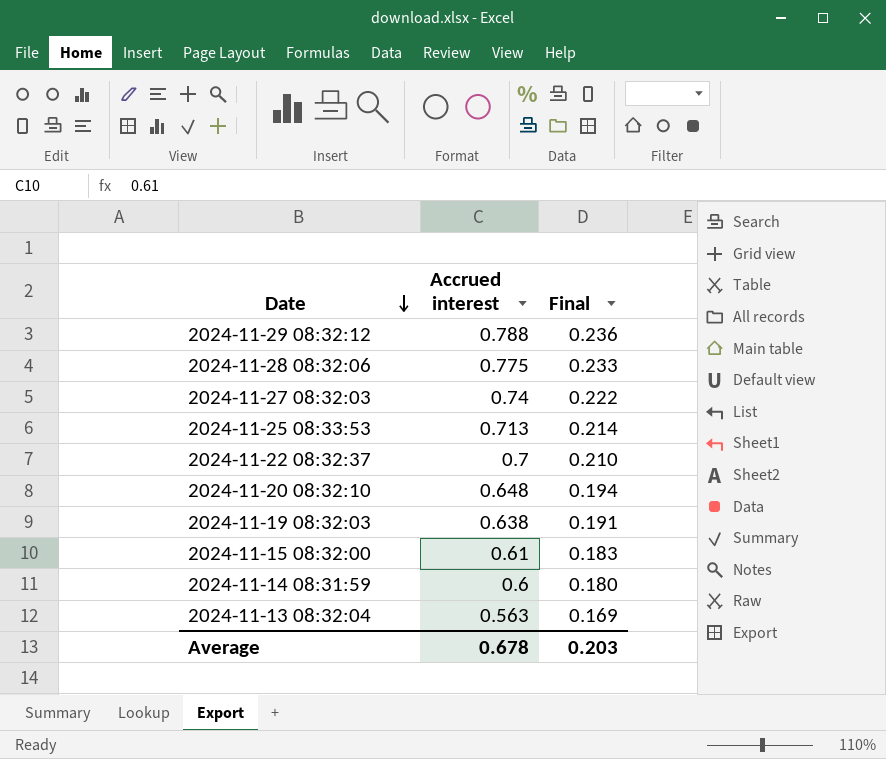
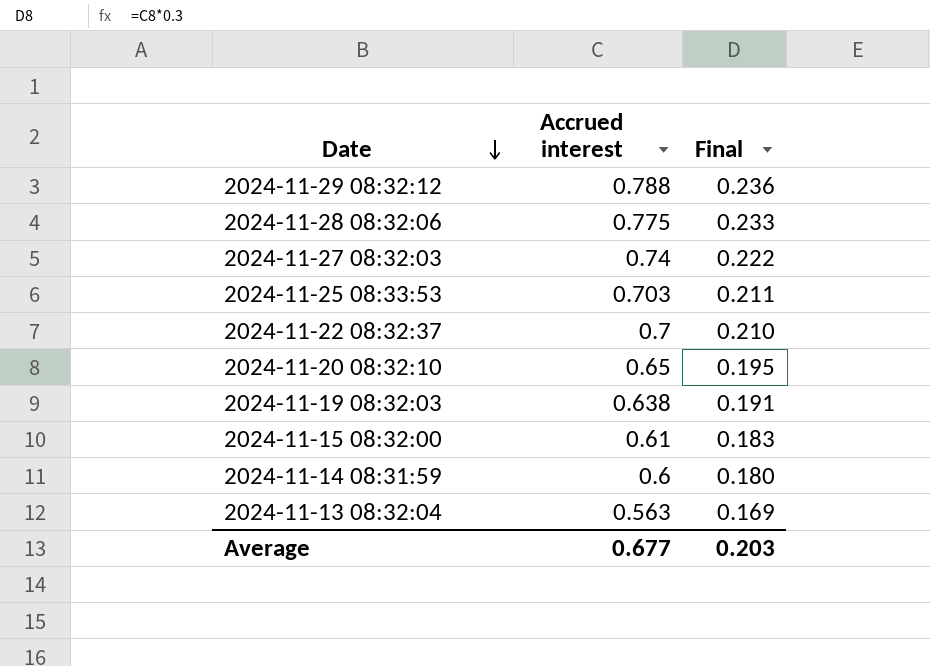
2024-11-25 08:33:53 | Accrued interest: 0.713 -> 0.703
2024-11-25 08:33:53 | Final: 0.214 -> 0.211
2024-11-20 08:32:10 | Accrued interest: 0.648 -> 0.65
2024-11-20 08:32:10 | Final: 0.194 -> 0.195
Average | Accrued interest: 0.678 -> 0.677

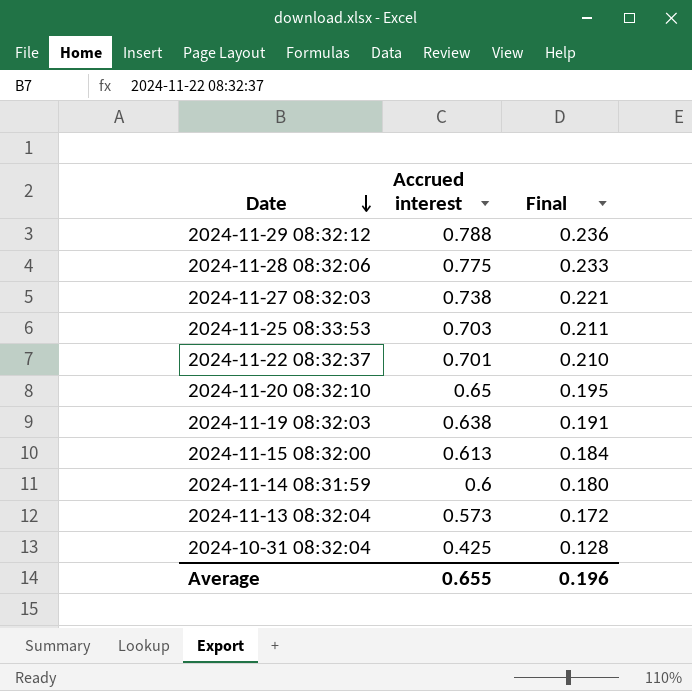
2024-11-27 08:32:03 | Accrued interest: 0.74 -> 0.738
2024-11-27 08:32:03 | Final: 0.222 -> 0.221
2024-11-22 08:32:37 | Accrued interest: 0.7 -> 0.701
2024-11-15 08:32:00 | Accrued interest: 0.61 -> 0.613
2024-11-15 08:32:00 | Final: 0.183 -> 0.184
2024-11-13 08:32:04 | Accrued interest: 0.563 -> 0.573
2024-11-13 08:32:04 | Final: 0.169 -> 0.172
row 2024-10-31 08:32:04: none -> 0.425 | 0.128
Average | Accrued interest: 0.677 -> 0.655
Average | Final: 0.203 -> 0.196

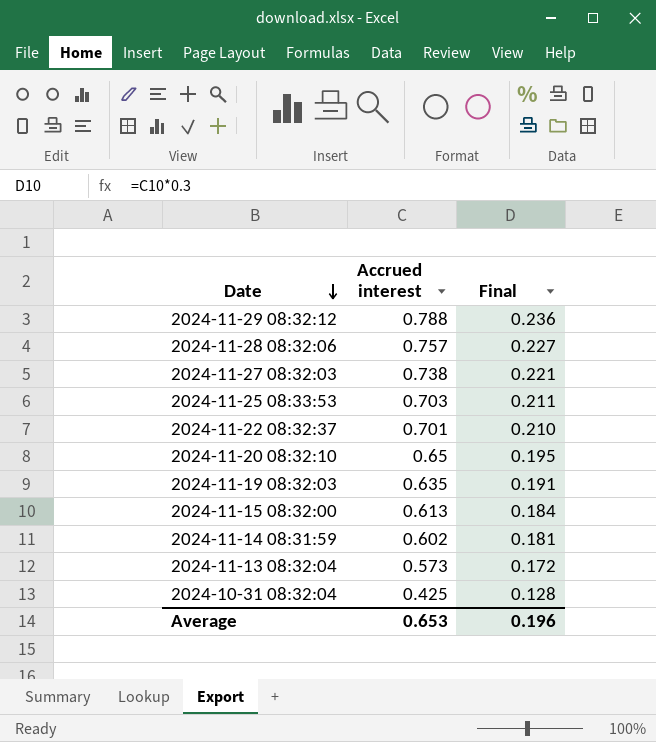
2024-11-28 08:32:06 | Accrued interest: 0.775 -> 0.757
2024-11-28 08:32:06 | Final: 0.233 -> 0.227
2024-11-19 08:32:03 | Accrued interest: 0.638 -> 0.635
2024-11-14 08:31:59 | Accrued interest: 0.6 -> 0.602
2024-11-14 08:31:59 | Final: 0.180 -> 0.181
Average | Accrued interest: 0.655 -> 0.653

